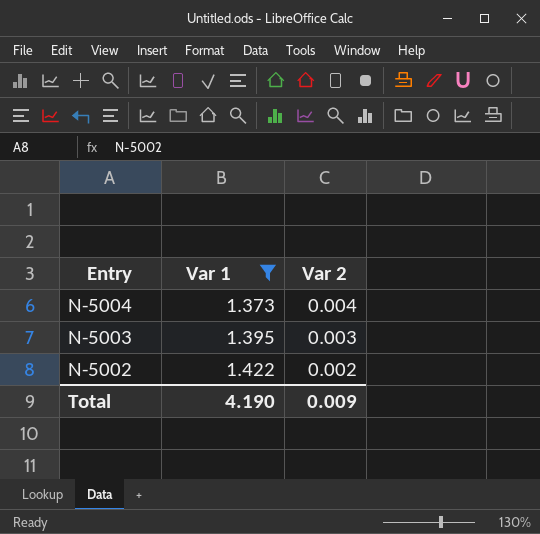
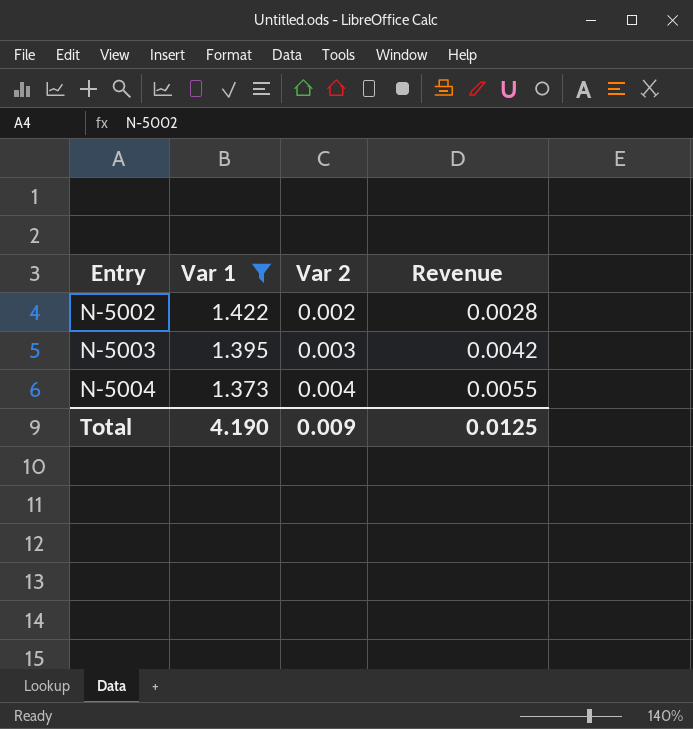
row order: Entry descending -> Entry ascending
column Revenue | formula: none -> [Var 1] * [Var 2]

